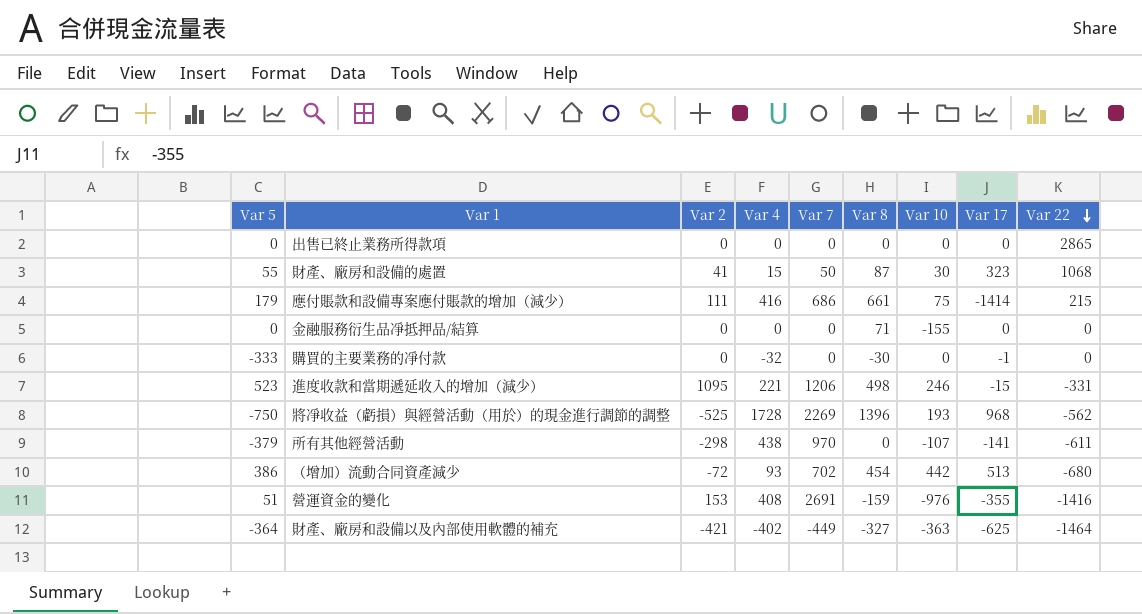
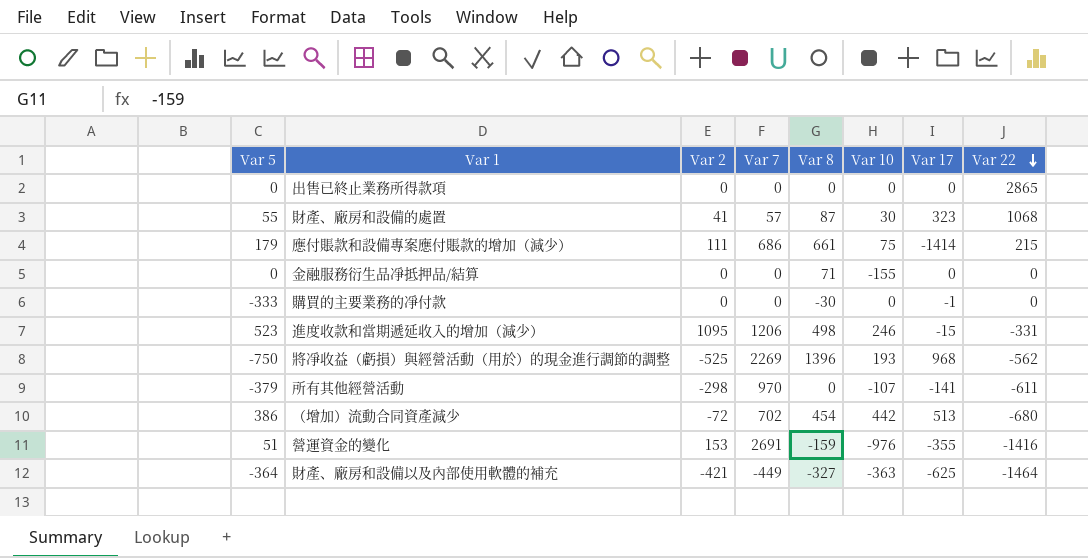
column Var 4 | position: 4 -> none
財產、廠房和設備的處置 | Var 7: 50 -> 57

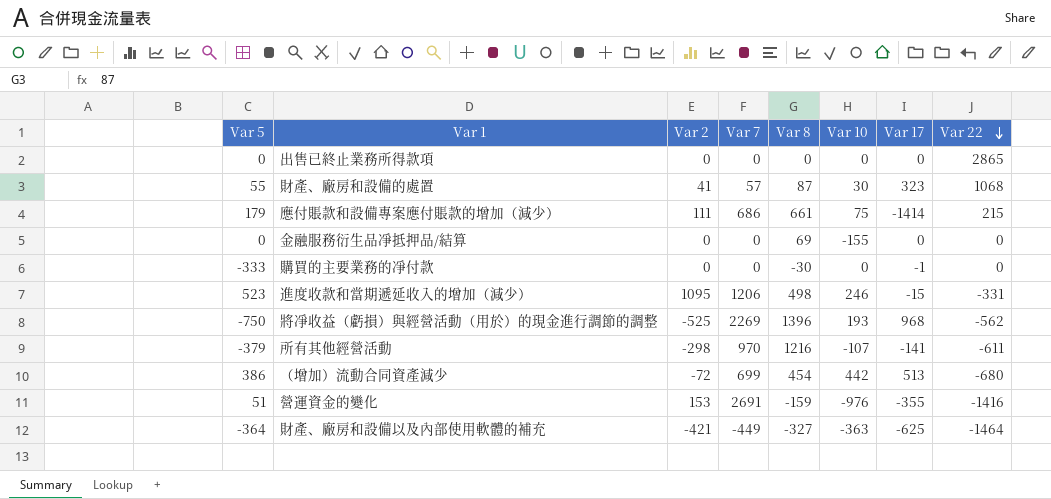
金融服務衍生品凈抵押品/結算 | Var 8: 71 -> 69
所有其他經營活動 | Var 8: 0 -> 1216
（增加）流動合同資產減少 | Var 7: 702 -> 699

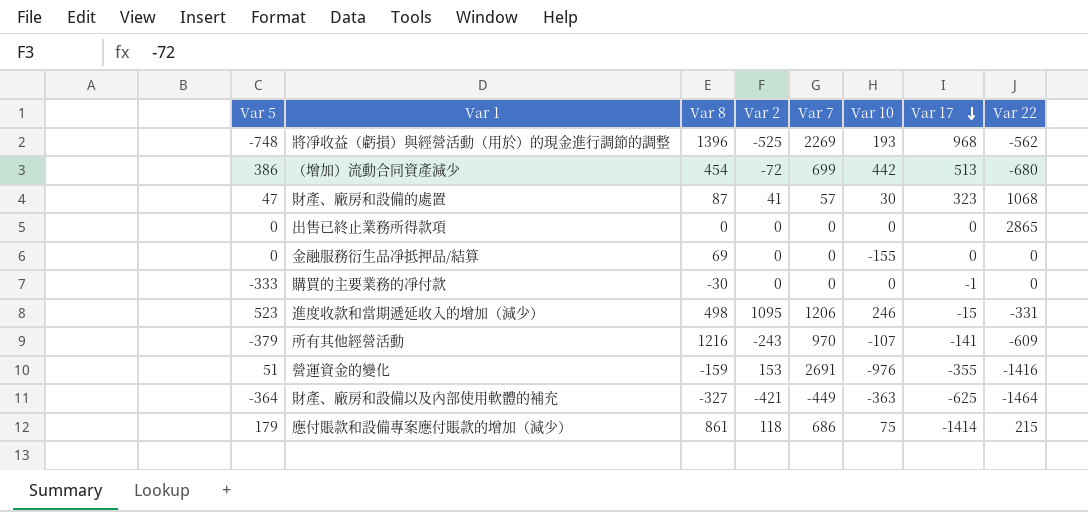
row order: Var 22 descending -> Var 17 descending
column Var 8 | position: 5 -> 3
將凈收益（虧損）與經營活動（用於）的現金進行調節的調整 | Var 5: -750 -> -748
財產、廠房和設備的處置 | Var 5: 55 -> 47
所有其他經營活動 | Var 2: -298 -> -243
所有其他經營活動 | Var 22: -611 -> -609
應付賬款和設備專案應付賬款的增加（減少） | Var 8: 661 -> 861
應付賬款和設備專案應付賬款的增加（減少） | Var 2: 111 -> 118

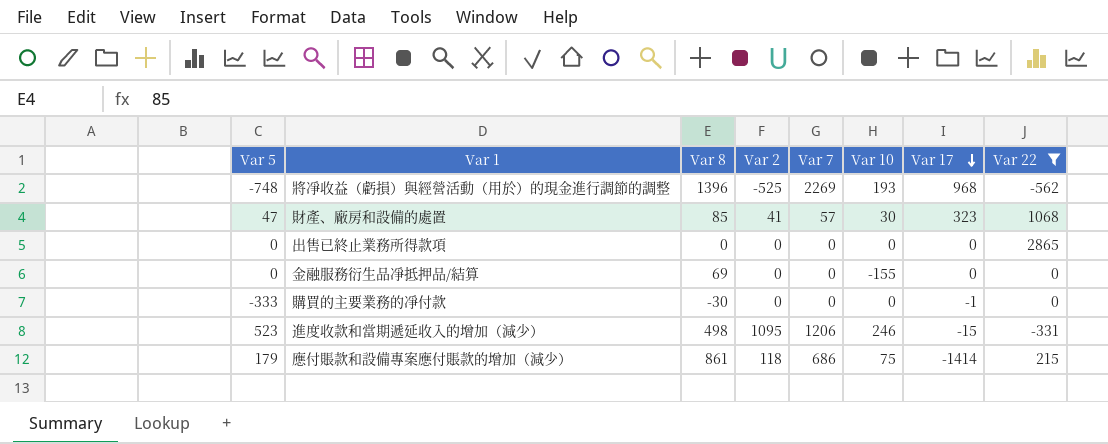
filter: none -> Var 22 >= -562
財產、廠房和設備的處置 | Var 8: 87 -> 85

